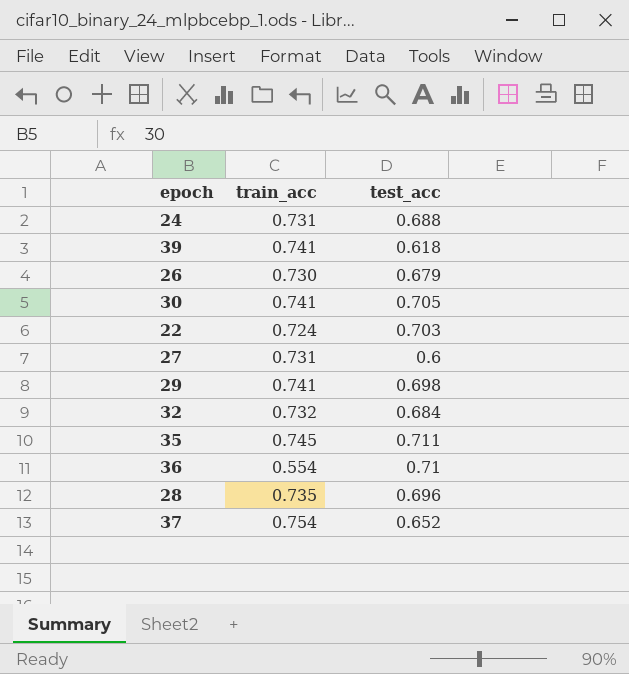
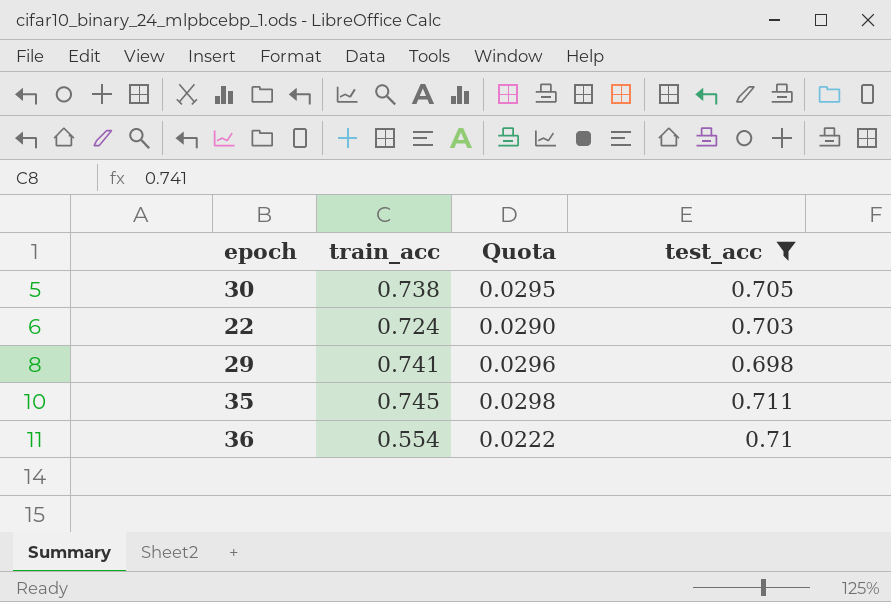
filter: none -> test_acc >= 0.698
column Quota | formula: none -> [train_acc] * 0.04
30 | train_acc: 0.741 -> 0.738

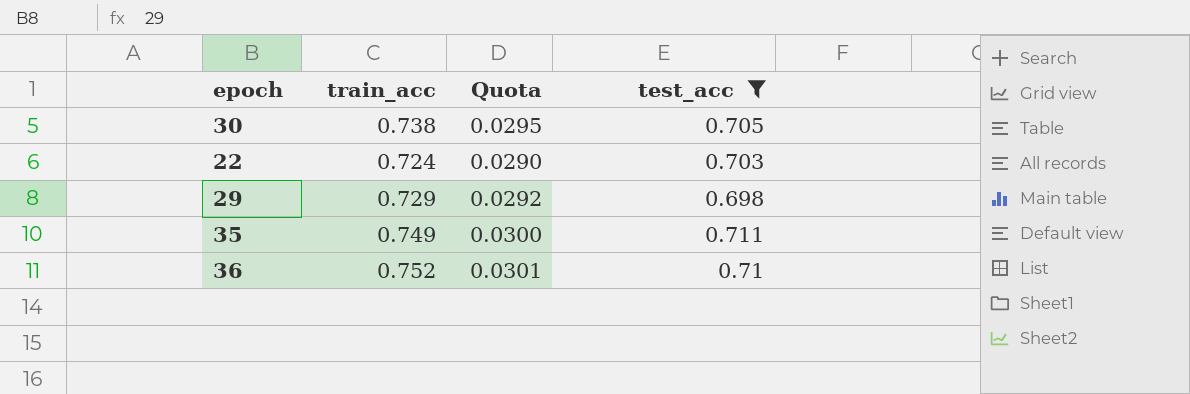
29 | train_acc: 0.741 -> 0.729
29 | Quota: 0.0296 -> 0.0292
35 | train_acc: 0.745 -> 0.749
35 | Quota: 0.0298 -> 0.0300
36 | train_acc: 0.554 -> 0.752
36 | Quota: 0.0222 -> 0.0301

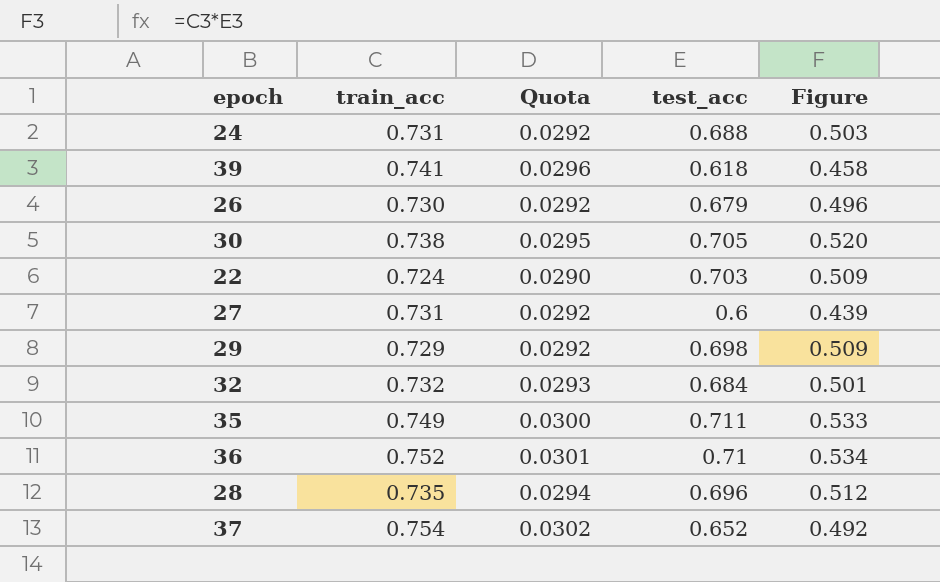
filter: test_acc >= 0.698 -> none
column Figure | formula: none -> [train_acc] * [test_acc]

